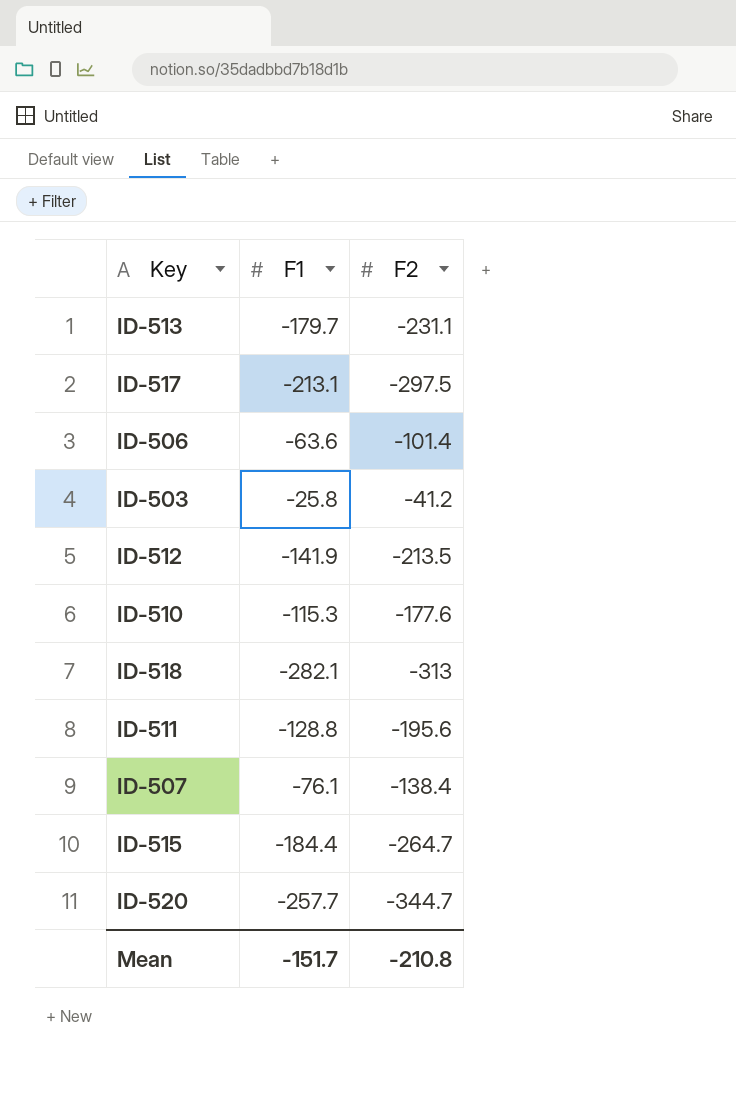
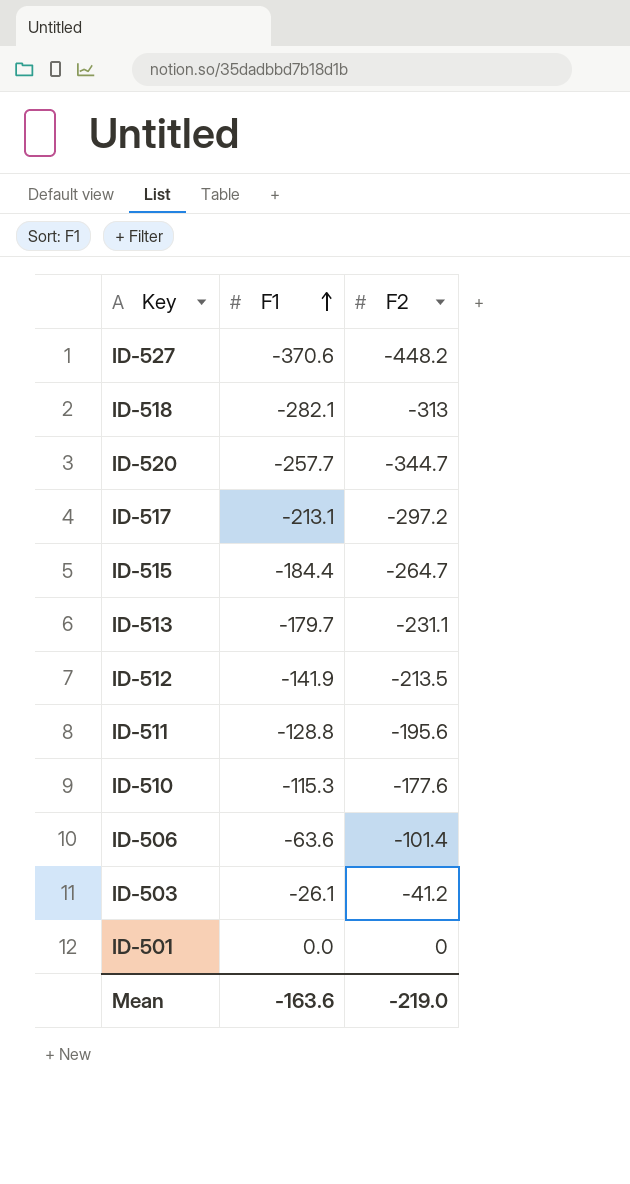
row order: none -> F1 ascending
row ID-507: -76.1 | -138.4 -> none
row ID-527: none -> -370.6 | -448.2
ID-517 | F2: -297.5 -> -297.2
ID-503 | F1: -25.8 -> -26.1
row ID-501: none -> 0.0 | 0
Mean | F1: -151.7 -> -163.6
Mean | F2: -210.8 -> -219.0

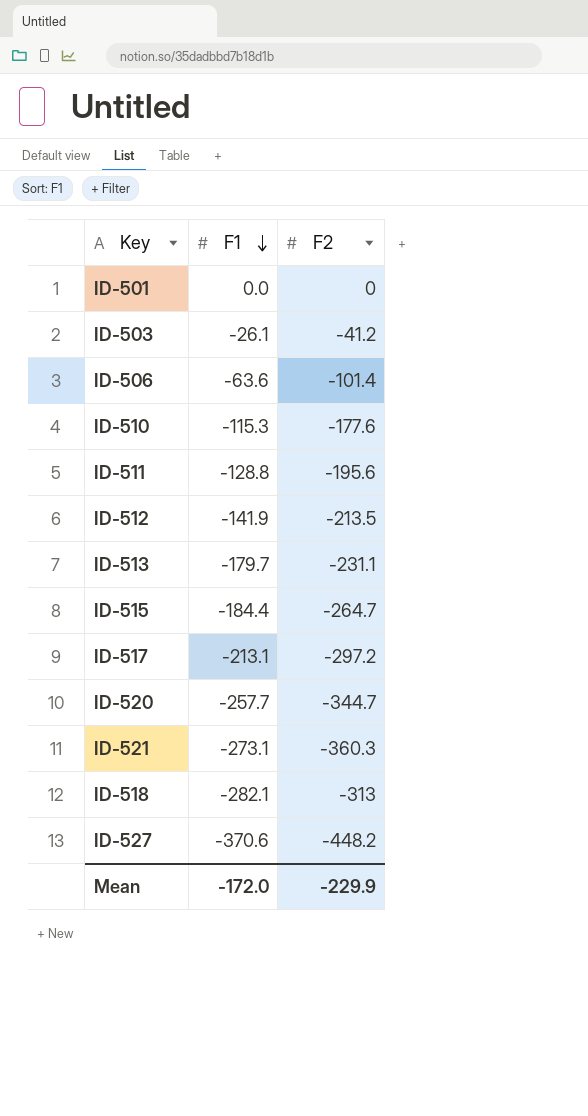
row order: F1 ascending -> F1 descending
row ID-521: none -> -273.1 | -360.3
Mean | F1: -163.6 -> -172.0
Mean | F2: -219.0 -> -229.9

